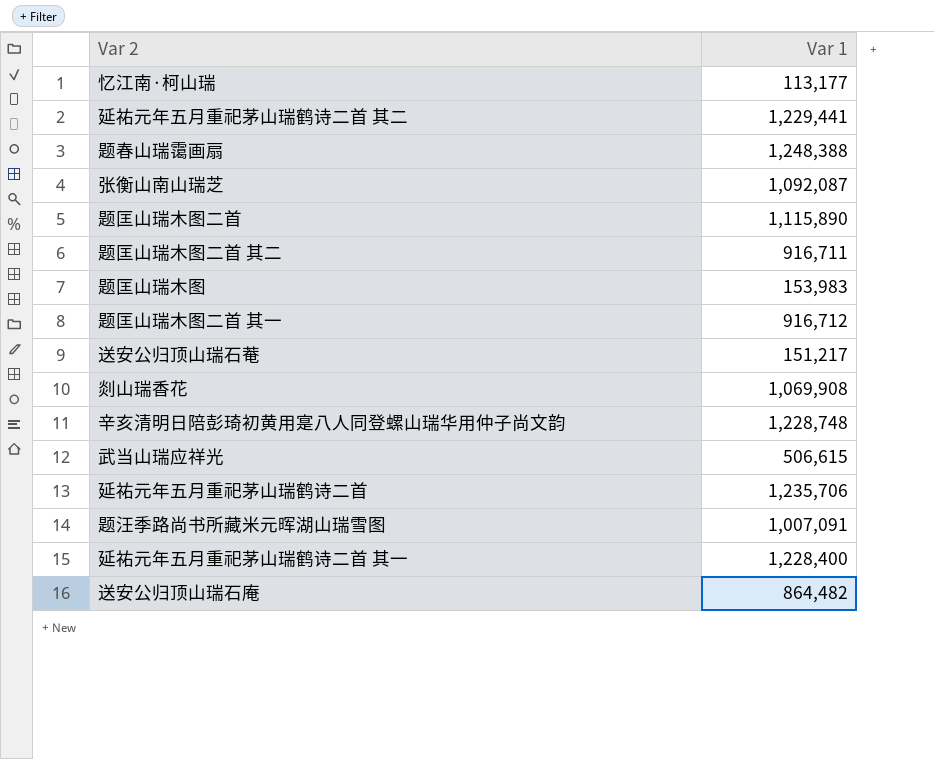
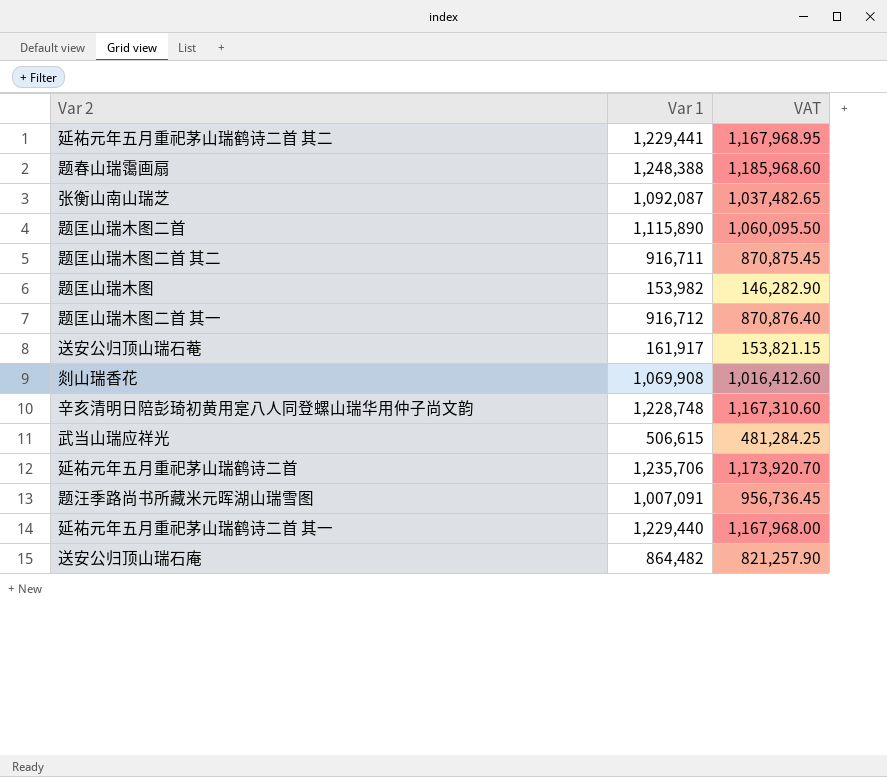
column VAT | formula: none -> [Var 1] * 0.95
row 忆江南·柯山瑞: 113,177 -> none
题匡山瑞木图 | Var 1: 153,983 -> 153,982
送安公归顶山瑞石菴 | Var 1: 151,217 -> 161,917
延祐元年五月重祀茅山瑞鹤诗二首 其一 | Var 1: 1,228,400 -> 1,229,440

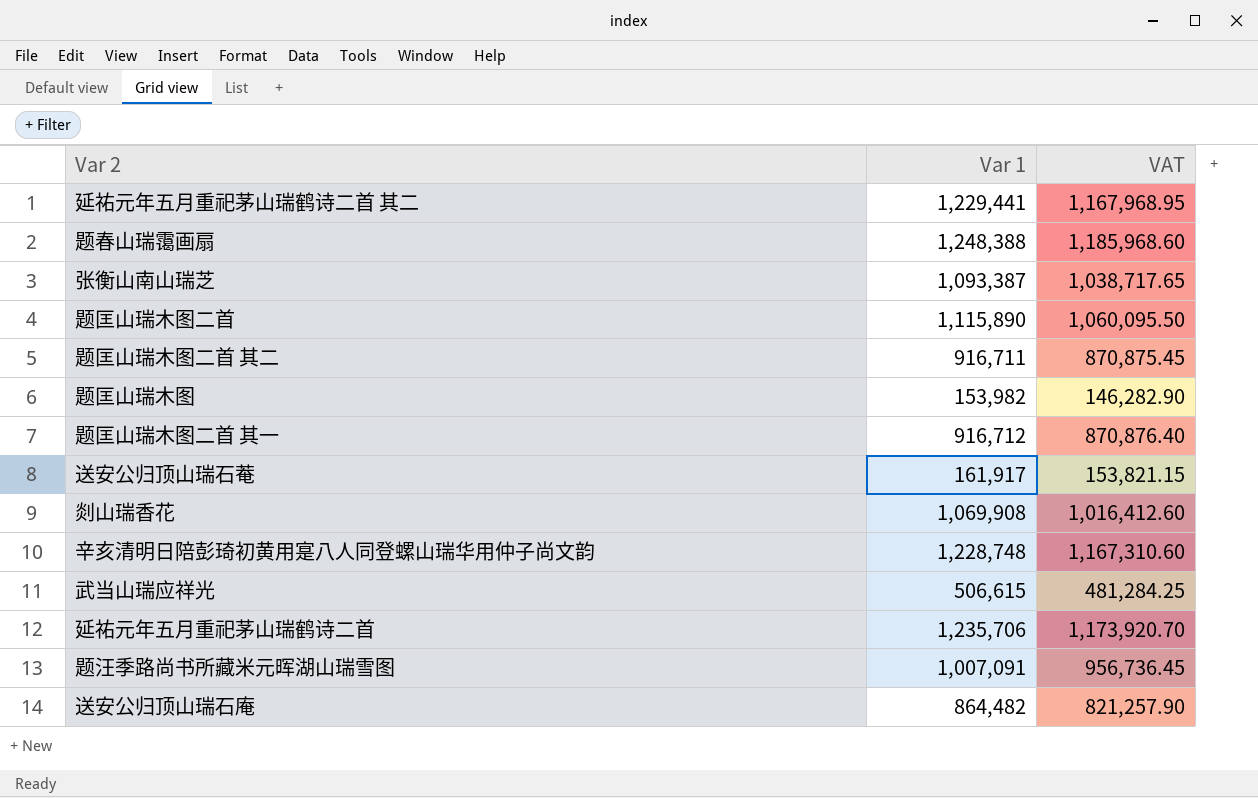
row 延祐元年五月重祀茅山瑞鹤诗二首 其一: 1,229,440 | 1,167,968.00 -> none
张衡山南山瑞芝 | Var 1: 1,092,087 -> 1,093,387
张衡山南山瑞芝 | VAT: 1,037,482.65 -> 1,038,717.65

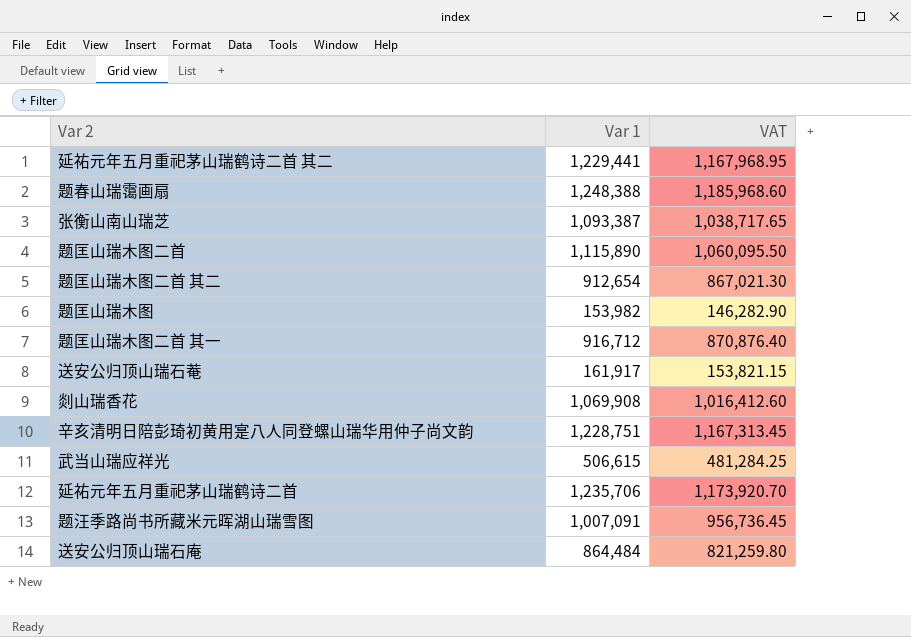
题匡山瑞木图二首 其二 | Var 1: 916,711 -> 912,654
题匡山瑞木图二首 其二 | VAT: 870,875.45 -> 867,021.30
辛亥清明日陪彭琦初黄用寔八人同登螺山瑞华用仲子尚文韵 | Var 1: 1,228,748 -> 1,228,751
辛亥清明日陪彭琦初黄用寔八人同登螺山瑞华用仲子尚文韵 | VAT: 1,167,310.60 -> 1,167,313.45
送安公归顶山瑞石庵 | Var 1: 864,482 -> 864,484
送安公归顶山瑞石庵 | VAT: 821,257.90 -> 821,259.80

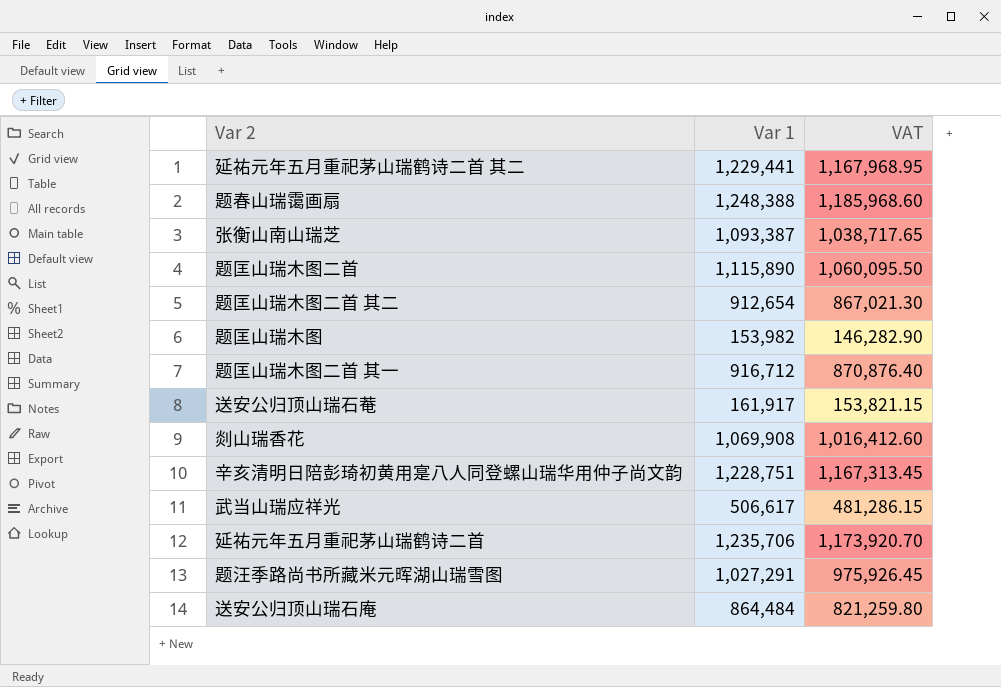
武当山瑞应祥光 | Var 1: 506,615 -> 506,617
武当山瑞应祥光 | VAT: 481,284.25 -> 481,286.15
题汪季路尚书所藏米元晖湖山瑞雪图 | Var 1: 1,007,091 -> 1,027,291
题汪季路尚书所藏米元晖湖山瑞雪图 | VAT: 956,736.45 -> 975,926.45

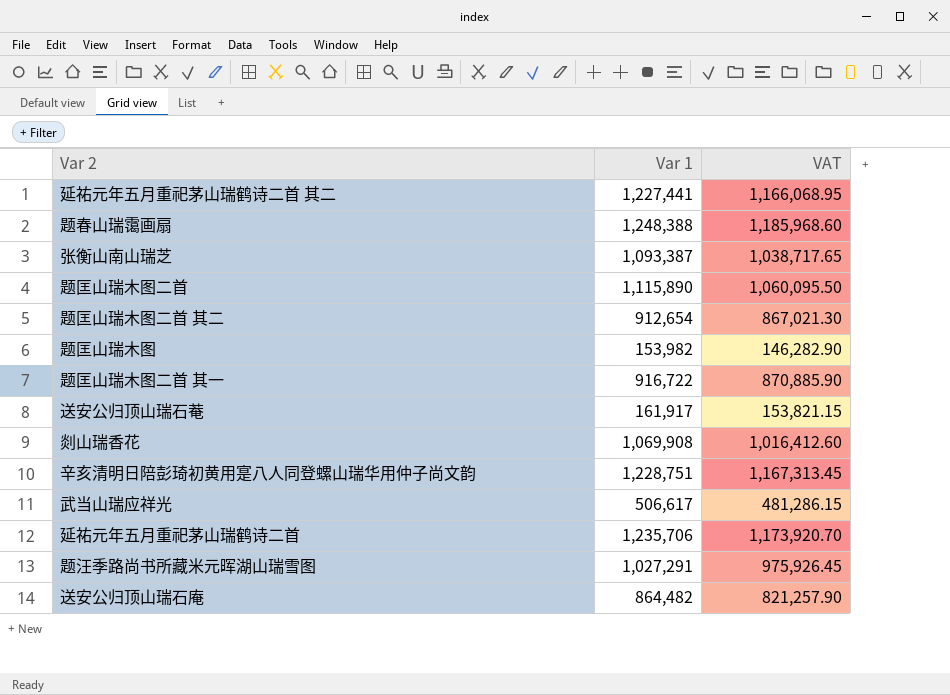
延祐元年五月重祀茅山瑞鹤诗二首 其二 | Var 1: 1,229,441 -> 1,227,441
延祐元年五月重祀茅山瑞鹤诗二首 其二 | VAT: 1,167,968.95 -> 1,166,068.95
题匡山瑞木图二首 其一 | Var 1: 916,712 -> 916,722
题匡山瑞木图二首 其一 | VAT: 870,876.40 -> 870,885.90
送安公归顶山瑞石庵 | Var 1: 864,484 -> 864,482
送安公归顶山瑞石庵 | VAT: 821,259.80 -> 821,257.90

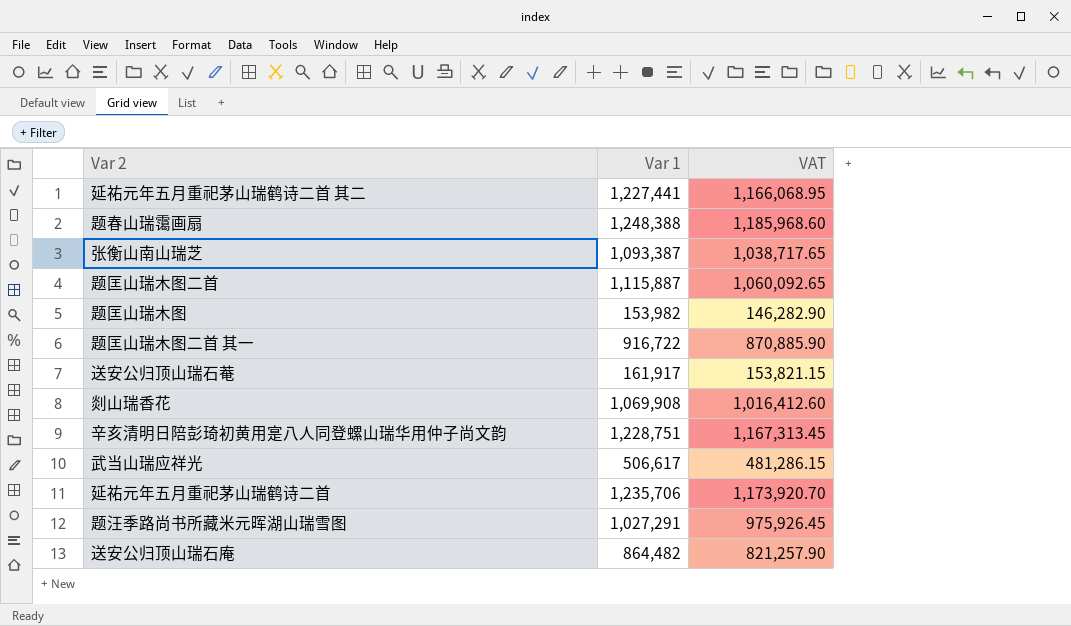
row 题匡山瑞木图二首 其二: 912,654 | 867,021.30 -> none
题匡山瑞木图二首 | Var 1: 1,115,890 -> 1,115,887
题匡山瑞木图二首 | VAT: 1,060,095.50 -> 1,060,092.65

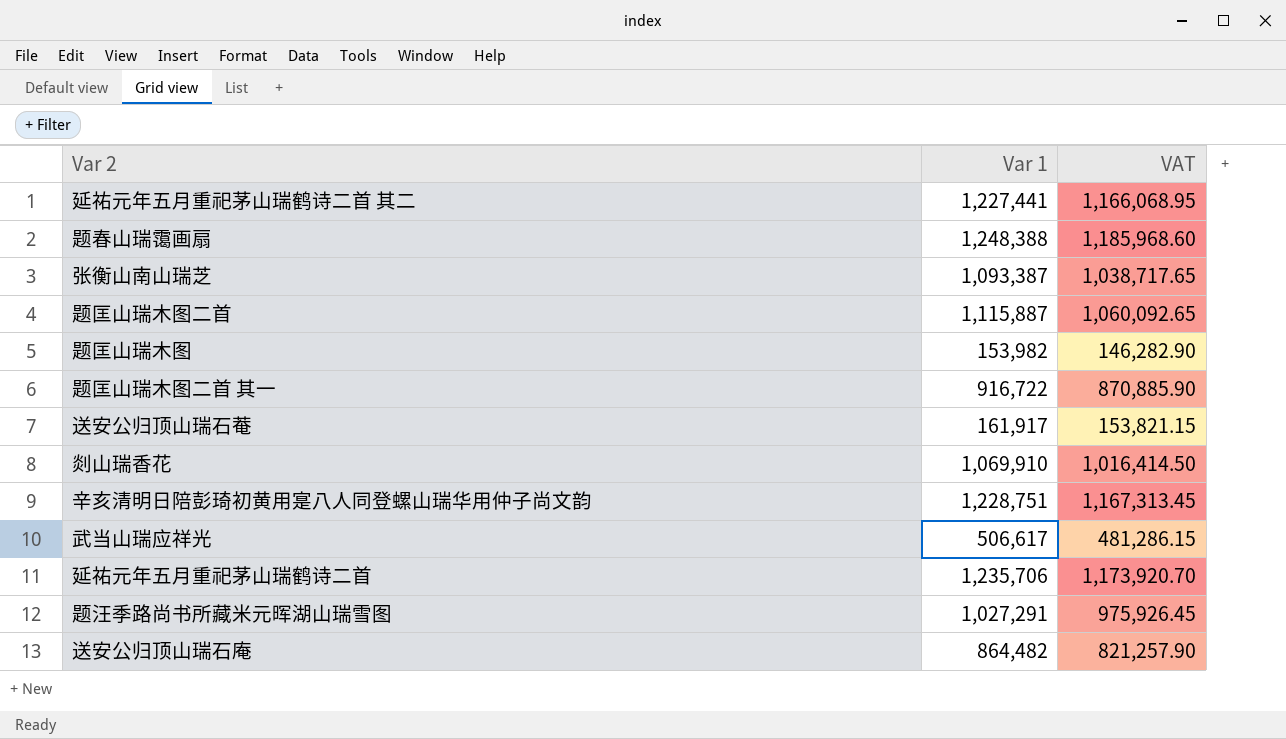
剡山瑞香花 | Var 1: 1,069,908 -> 1,069,910
剡山瑞香花 | VAT: 1,016,412.60 -> 1,016,414.50

